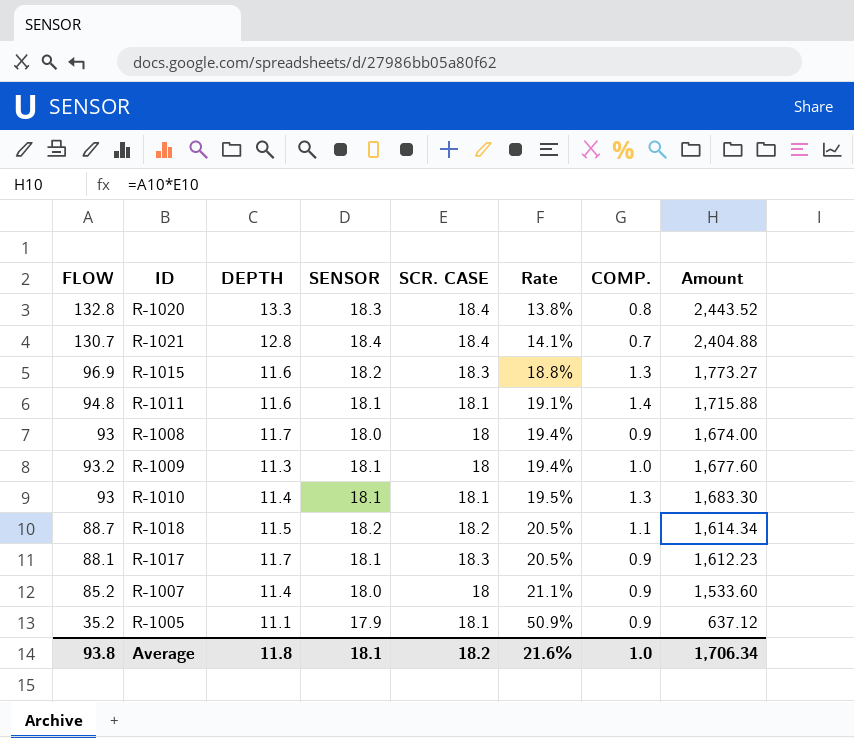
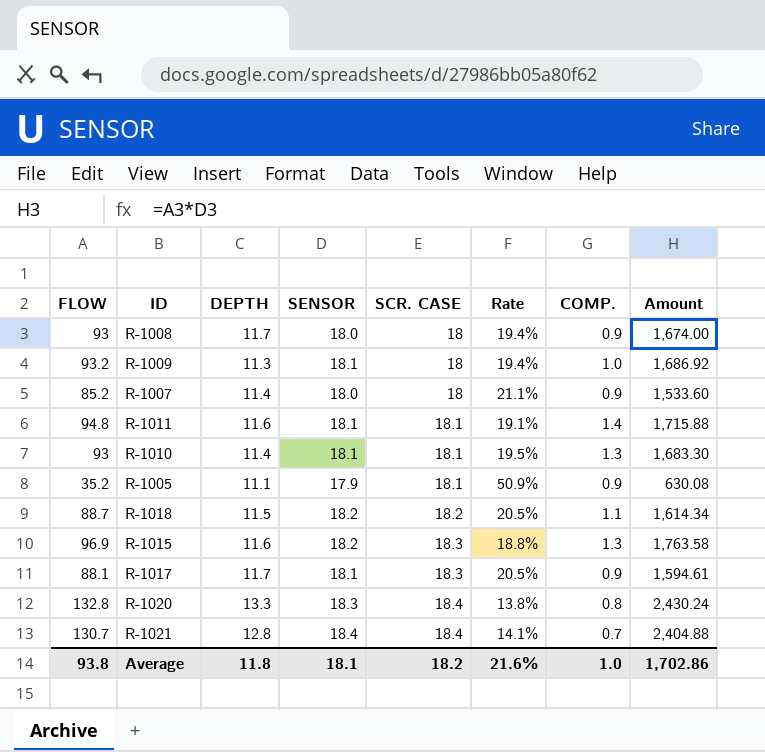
row order: Rate ascending -> SCR. CASE ascending
column Amount | formula: [FLOW] * [SCR. CASE] -> [FLOW] * [SENSOR]
Average | Amount: 1,706.34 -> 1,702.86

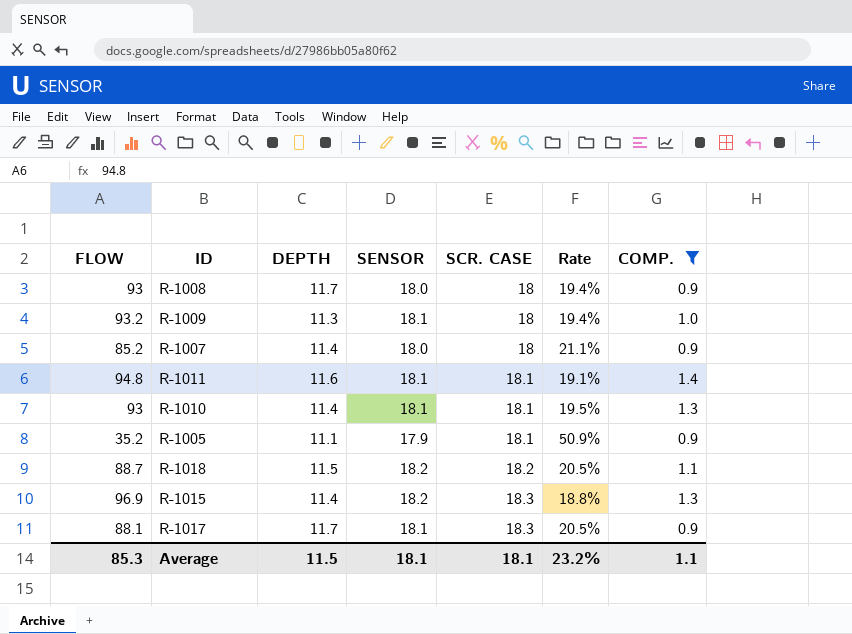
filter: none -> COMP. >= 0.9
column Amount | formula: [FLOW] * [SENSOR] -> none
R-1015 | DEPTH: 11.6 -> 11.4
Average | FLOW: 93.8 -> 85.3
Average | DEPTH: 11.8 -> 11.5
Average | SCR. CASE: 18.2 -> 18.1
Average | Rate: 21.6% -> 23.2%
Average | COMP.: 1.0 -> 1.1

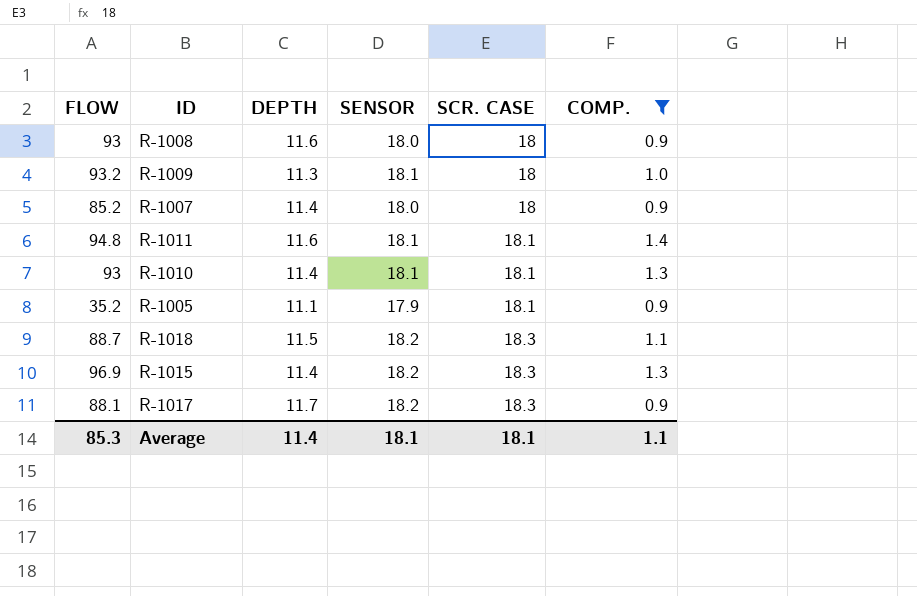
column Rate | formula: [SENSOR] / [FLOW] -> none
R-1008 | DEPTH: 11.7 -> 11.6
R-1018 | SCR. CASE: 18.2 -> 18.3
R-1017 | SENSOR: 18.1 -> 18.2
Average | DEPTH: 11.5 -> 11.4

